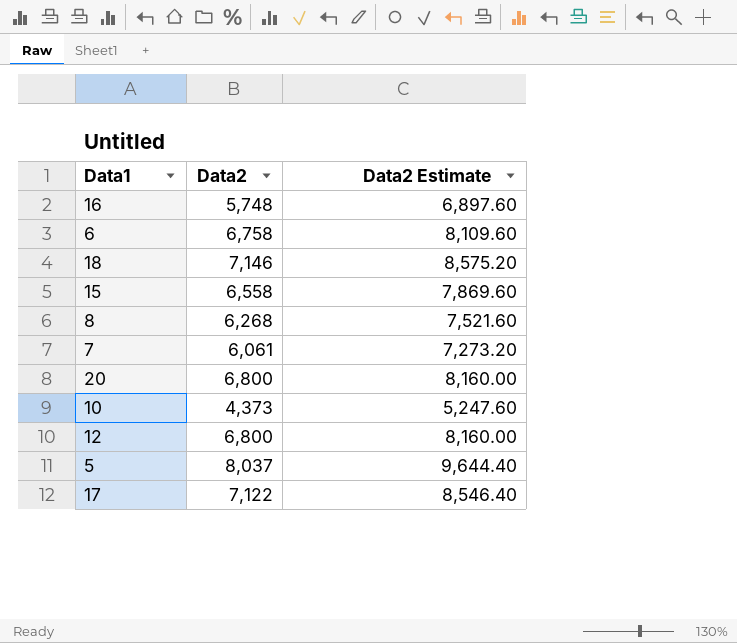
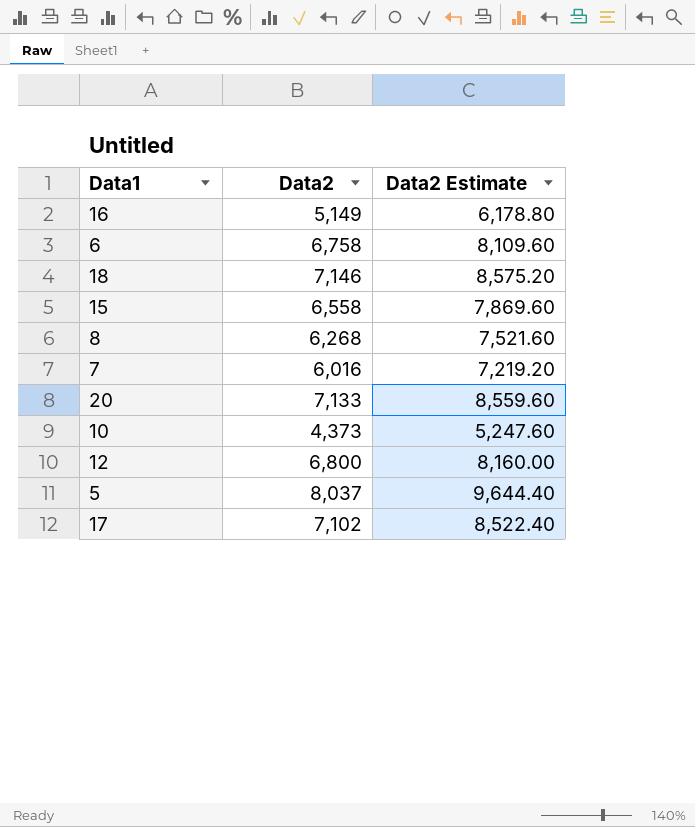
16 | Data2: 5,748 -> 5,149
16 | Data2 Estimate: 6,897.60 -> 6,178.80
7 | Data2: 6,061 -> 6,016
7 | Data2 Estimate: 7,273.20 -> 7,219.20
20 | Data2: 6,800 -> 7,133
20 | Data2 Estimate: 8,160.00 -> 8,559.60
17 | Data2: 7,122 -> 7,102
17 | Data2 Estimate: 8,546.40 -> 8,522.40

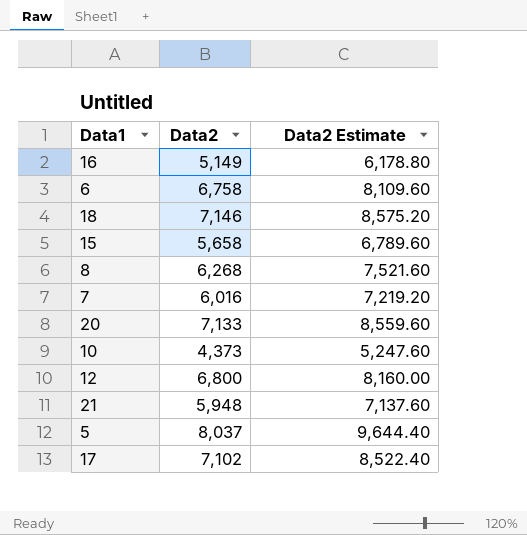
15 | Data2: 6,558 -> 5,658
15 | Data2 Estimate: 7,869.60 -> 6,789.60
row 21: none -> 5,948 | 7,137.60

